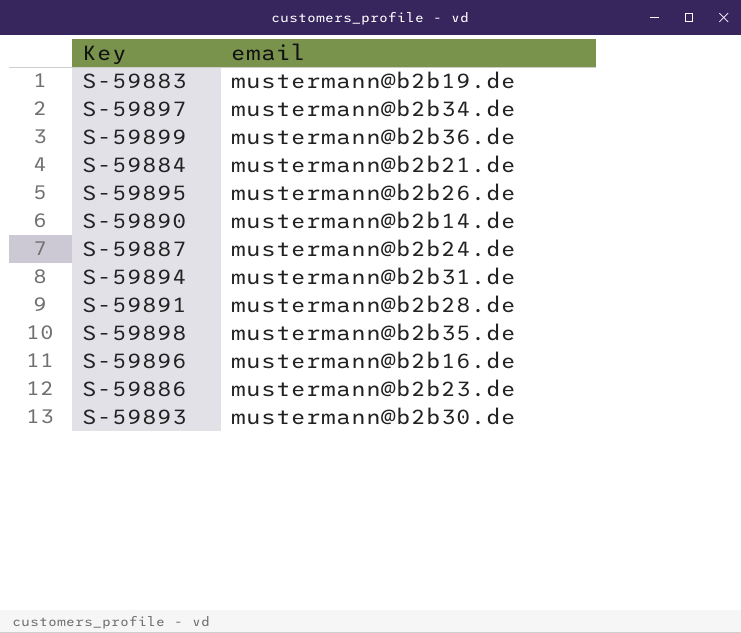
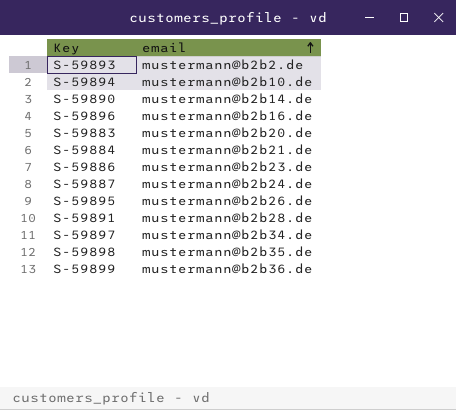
row order: none -> email ascending
S-59893 | email: mustermann@b2b30.de -> mustermann@b2b2.de
S-59894 | email: mustermann@b2b31.de -> mustermann@b2b10.de
S-59883 | email: mustermann@b2b19.de -> mustermann@b2b20.de

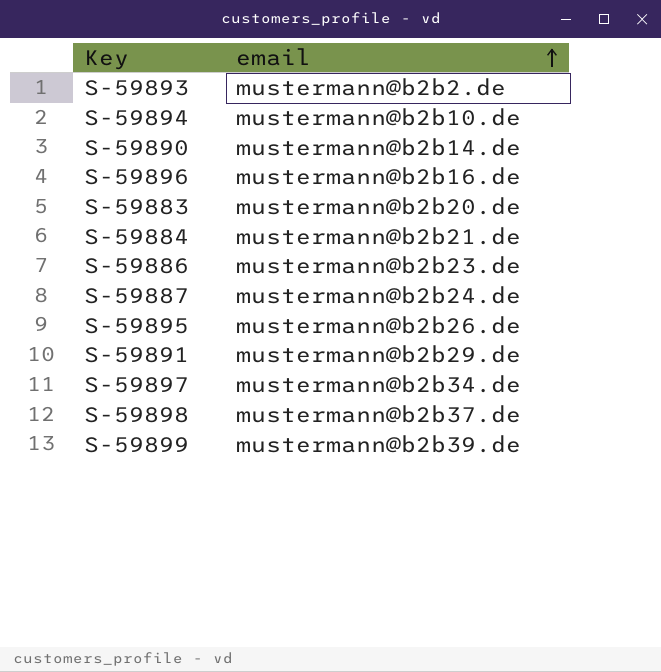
S-59891 | email: mustermann@b2b28.de -> mustermann@b2b29.de
S-59898 | email: mustermann@b2b35.de -> mustermann@b2b37.de
S-59899 | email: mustermann@b2b36.de -> mustermann@b2b39.de

